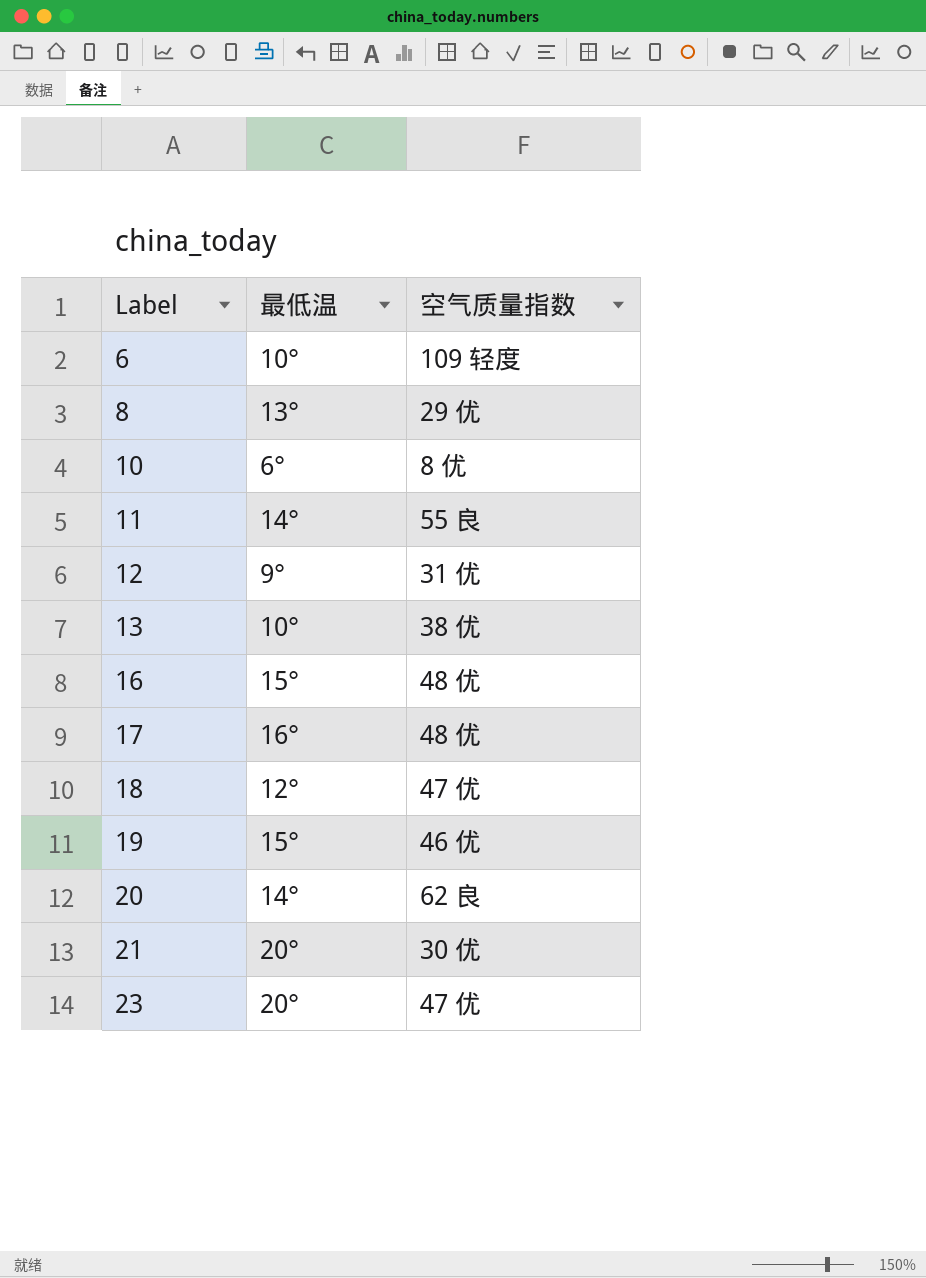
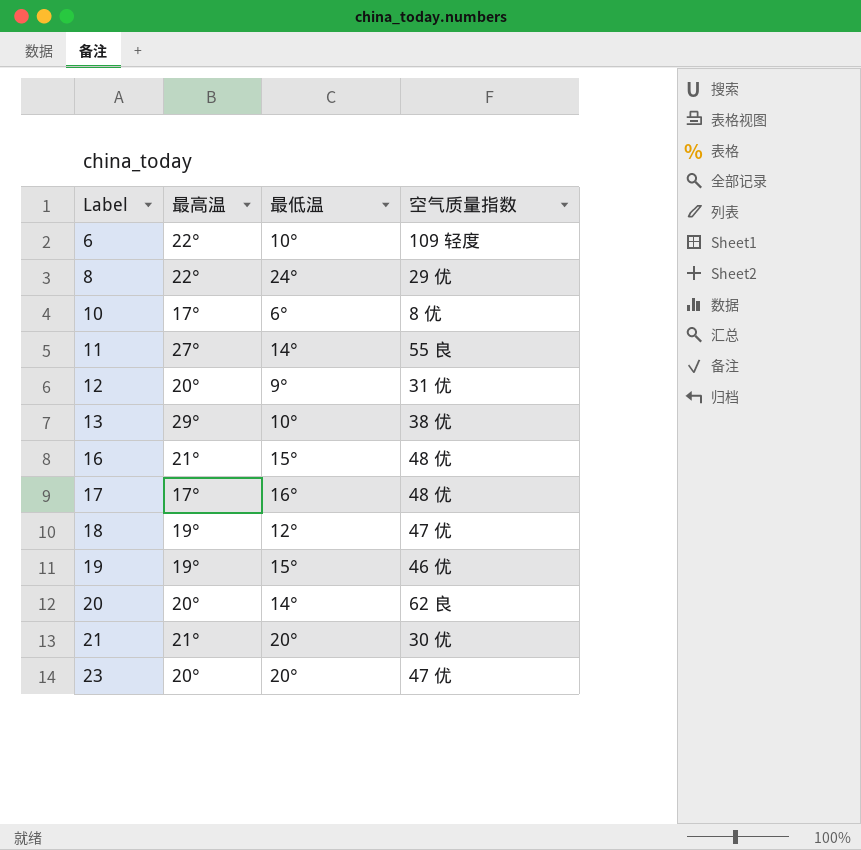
column 最高温 | position: none -> 2
8 | 最低温: 13° -> 24°

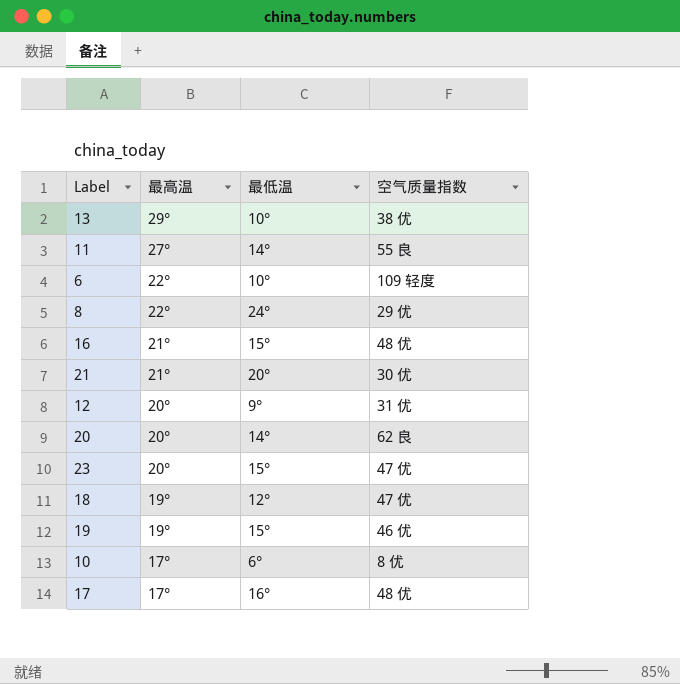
row order: Label ascending -> 最高温 descending
23 | 最低温: 20° -> 15°

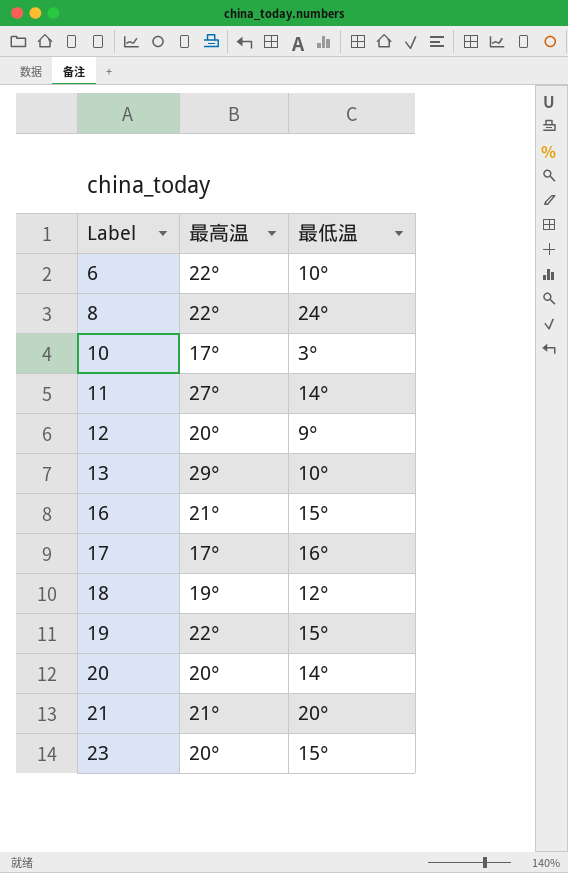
row order: 最高温 descending -> Label ascending
column 空气质量指数 | position: 4 -> none
10 | 最低温: 6° -> 3°
19 | 最高温: 19° -> 22°

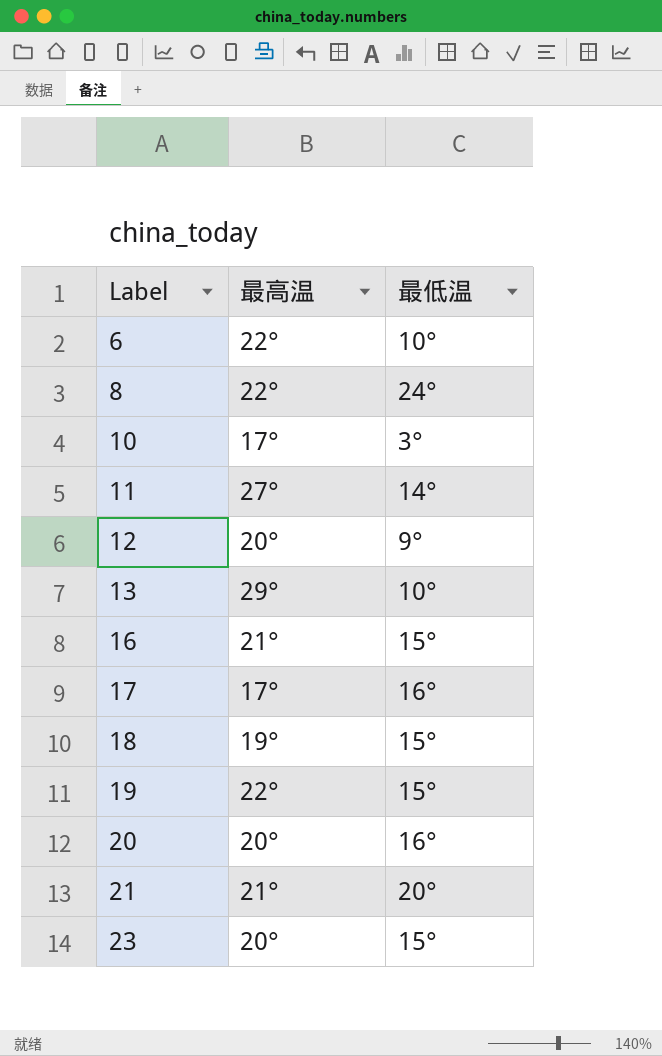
18 | 最低温: 12° -> 15°
20 | 最低温: 14° -> 16°

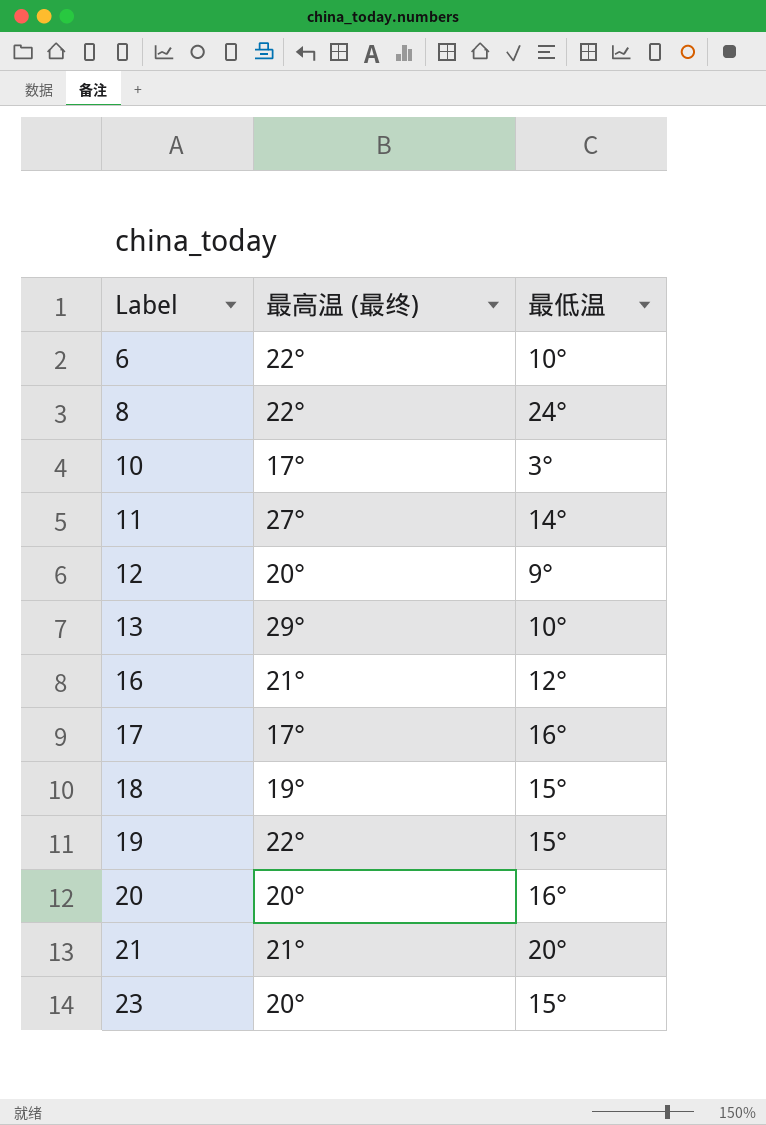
column name: 最高温 -> 最高温 (最终)
16 | 最低温: 15° -> 12°

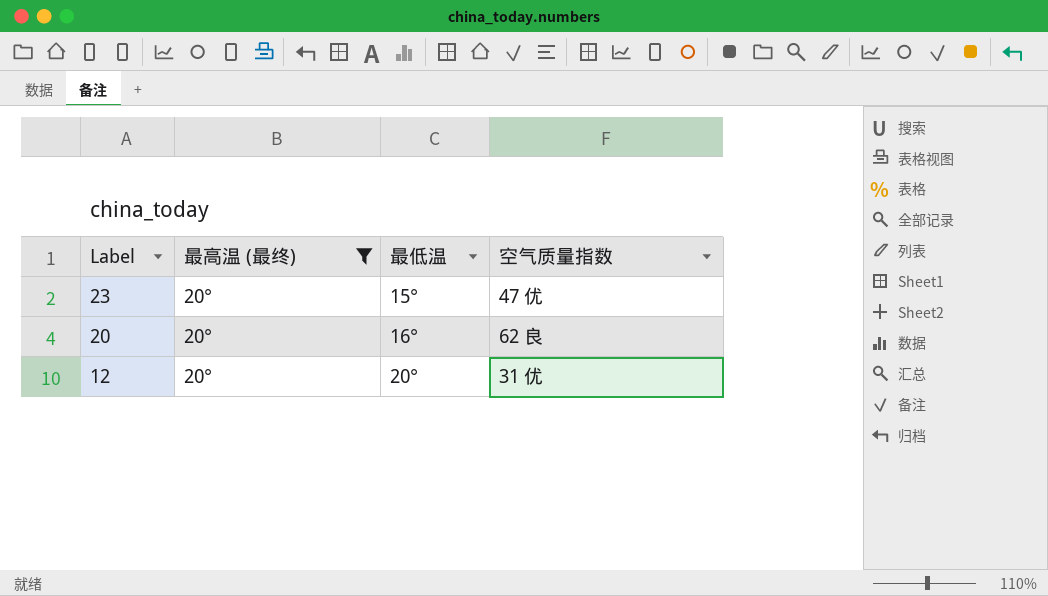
filter: none -> 最高温 (最终) = 20°
row order: Label ascending -> Label descending
column 空气质量指数 | position: none -> 4
12 | 最低温: 9° -> 20°

